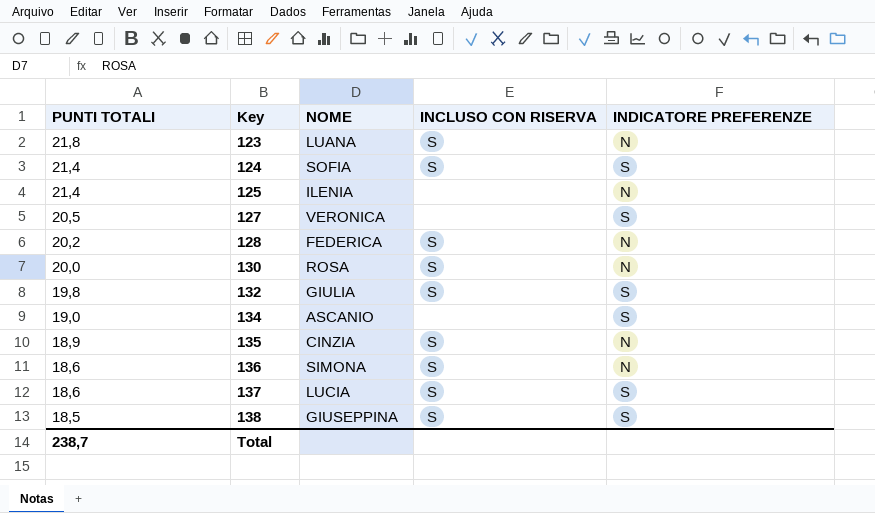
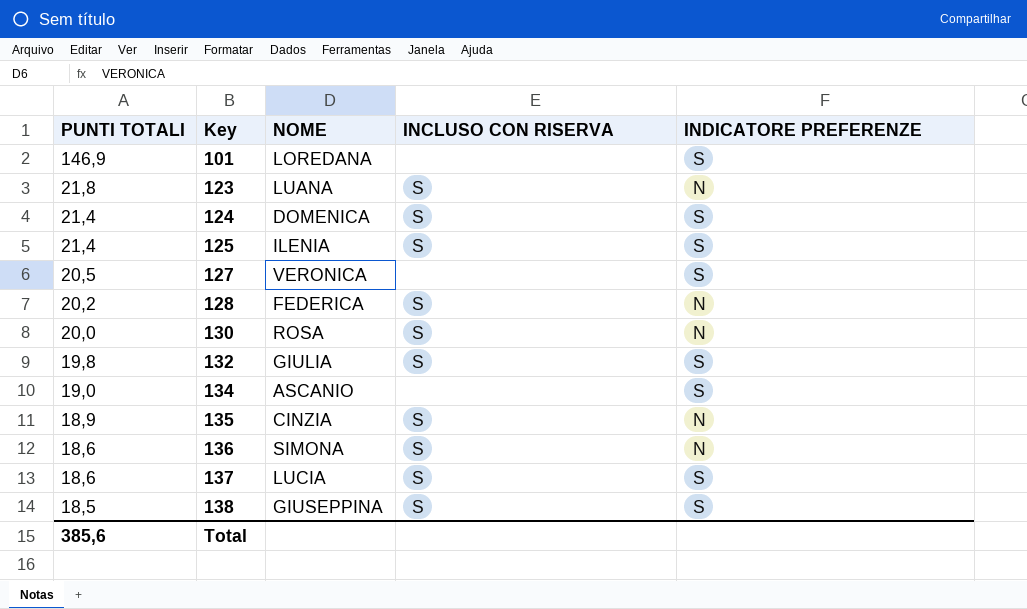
row 101: none -> 146,9 | LOREDANA | none | S
124 | NOME: SOFIA -> DOMENICA
125 | INCLUSO CON RISERVA: none -> S
125 | INDICATORE PREFERENZE: N -> S
Total | PUNTI TOTALI: 238,7 -> 385,6

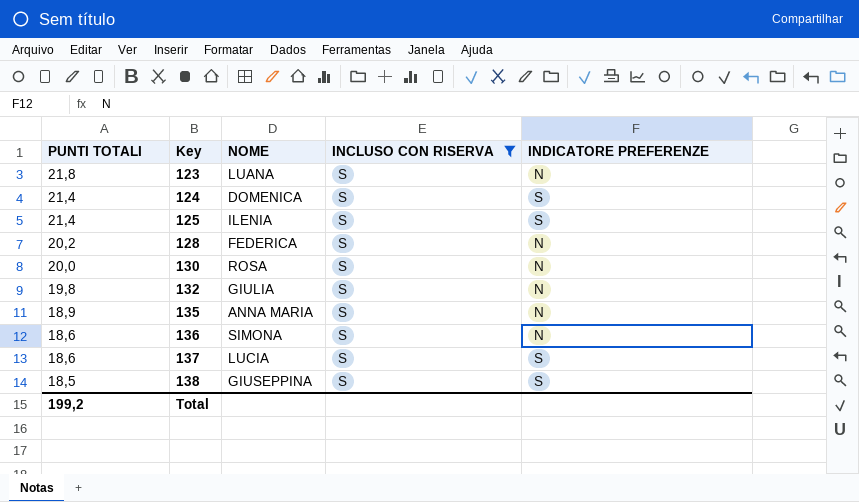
filter: none -> INCLUSO CON RISERVA = S
132 | INDICATORE PREFERENZE: S -> N
135 | NOME: CINZIA -> ANNA MARIA
Total | PUNTI TOTALI: 385,6 -> 199,2

